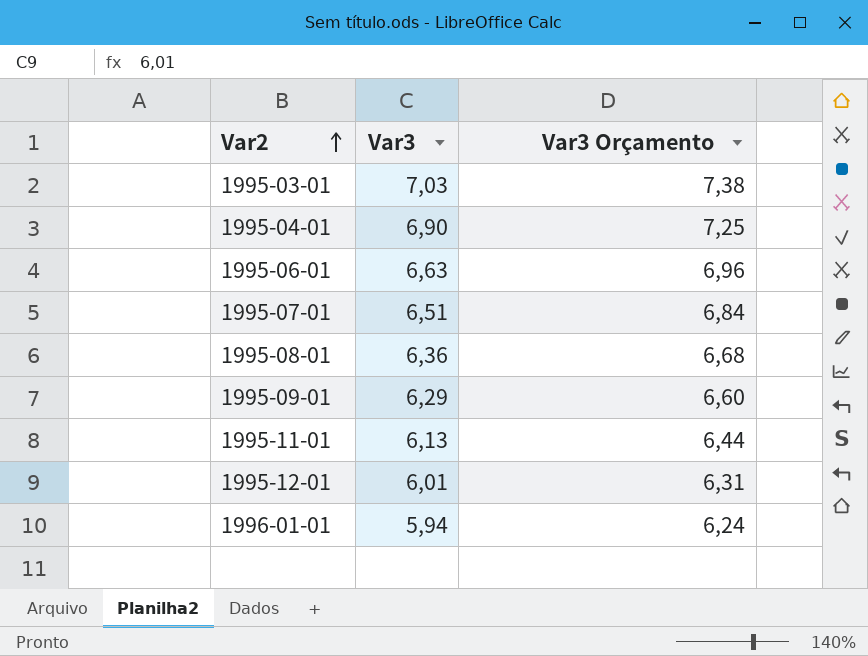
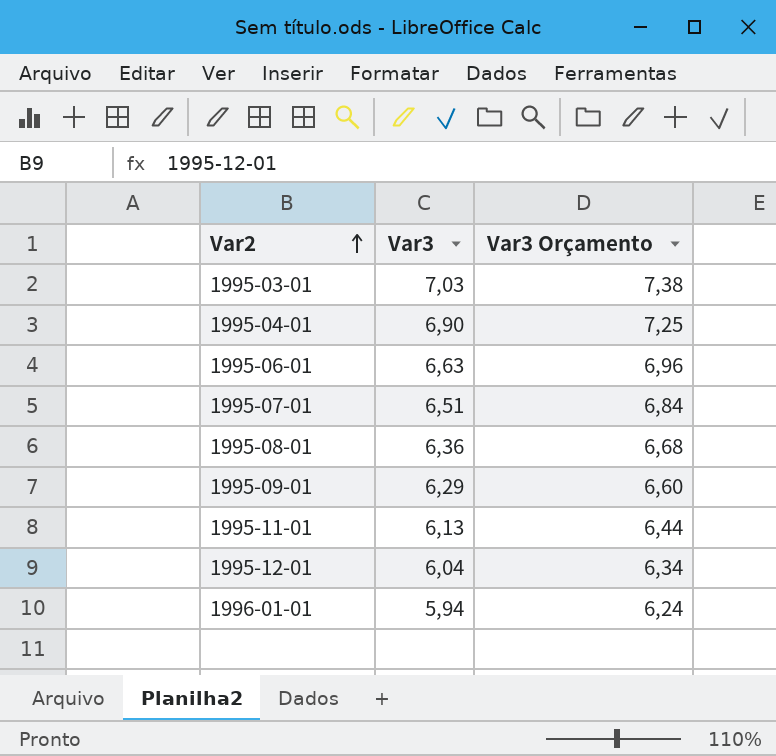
1995-12-01 | Var3: 6,01 -> 6,04
1995-12-01 | Var3 Orçamento: 6,31 -> 6,34

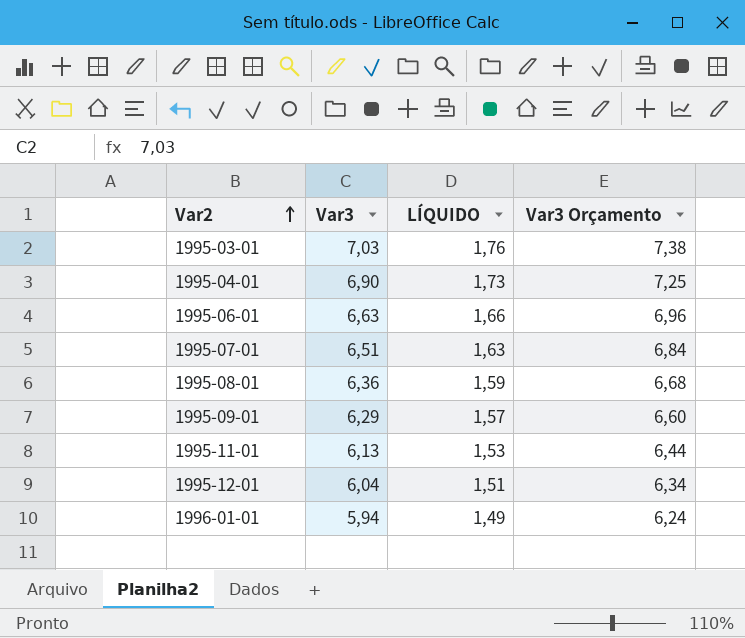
column LÍQUIDO | formula: none -> [Var3] * 0,25

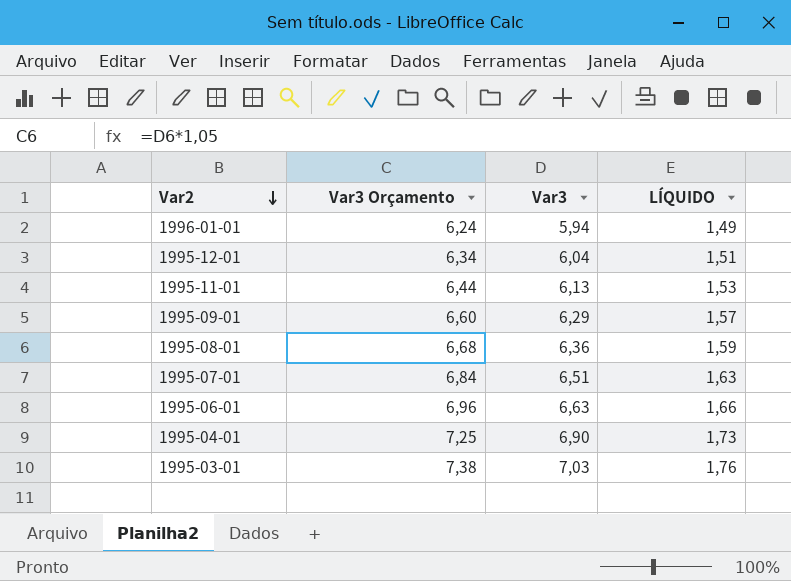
row order: Var2 ascending -> Var2 descending
column Var3 Orçamento | position: 4 -> 2

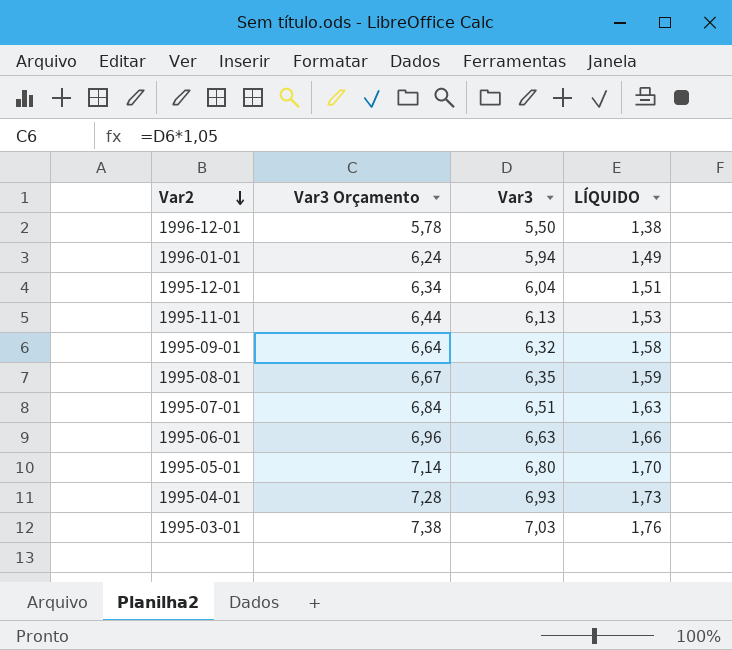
row 1996-12-01: none -> 5,78 | 5,50 | 1,38
1995-09-01 | Var3 Orçamento: 6,60 -> 6,64
1995-09-01 | Var3: 6,29 -> 6,32
1995-09-01 | LÍQUIDO: 1,57 -> 1,58
1995-08-01 | Var3 Orçamento: 6,68 -> 6,67
1995-08-01 | Var3: 6,36 -> 6,35
row 1995-05-01: none -> 7,14 | 6,80 | 1,70
1995-04-01 | Var3 Orçamento: 7,25 -> 7,28
1995-04-01 | Var3: 6,90 -> 6,93

